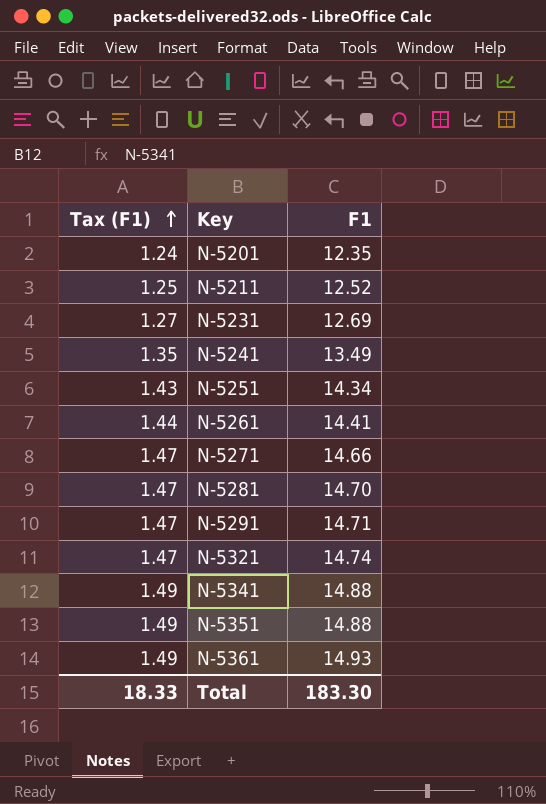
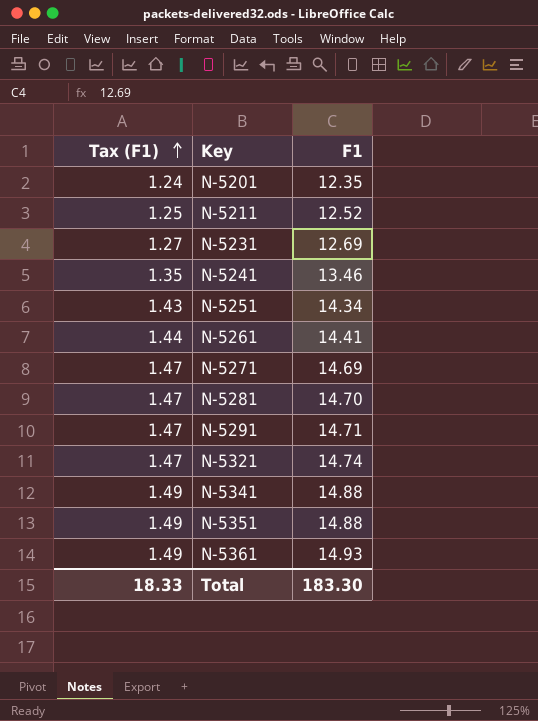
N-5241 | F1: 13.49 -> 13.46
N-5271 | F1: 14.66 -> 14.69

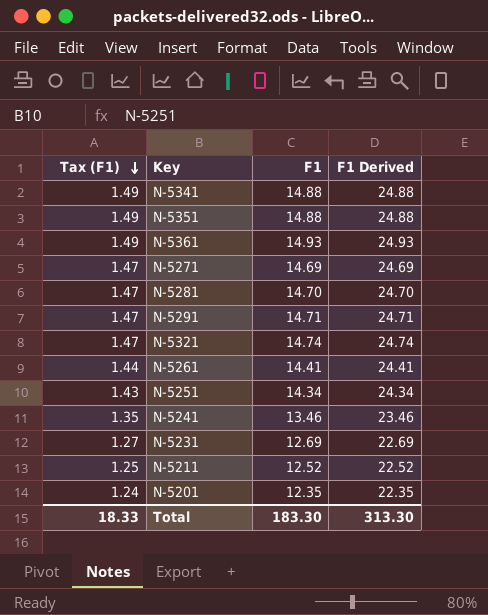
row order: Tax (F1) ascending -> Tax (F1) descending
column F1 Derived | formula: none -> [F1] + 10

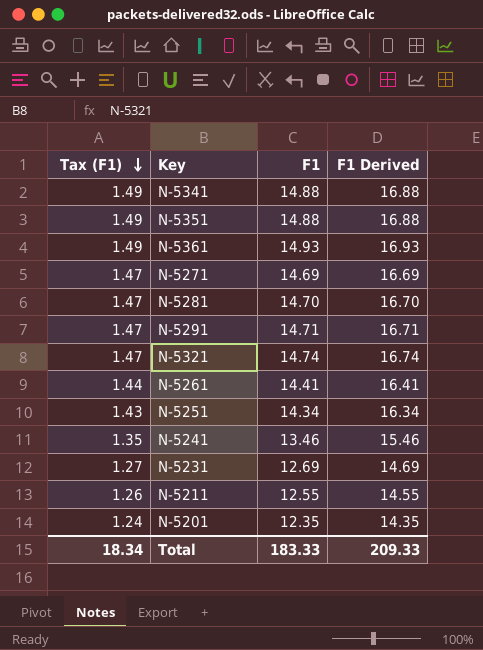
column F1 Derived | formula: [F1] + 10 -> [F1] + 2
N-5211 | Tax (F1): 1.25 -> 1.26
N-5211 | F1: 12.52 -> 12.55
Total | Tax (F1): 18.33 -> 18.34
Total | F1: 183.30 -> 183.33
Total | F1 Derived: 313.30 -> 209.33

